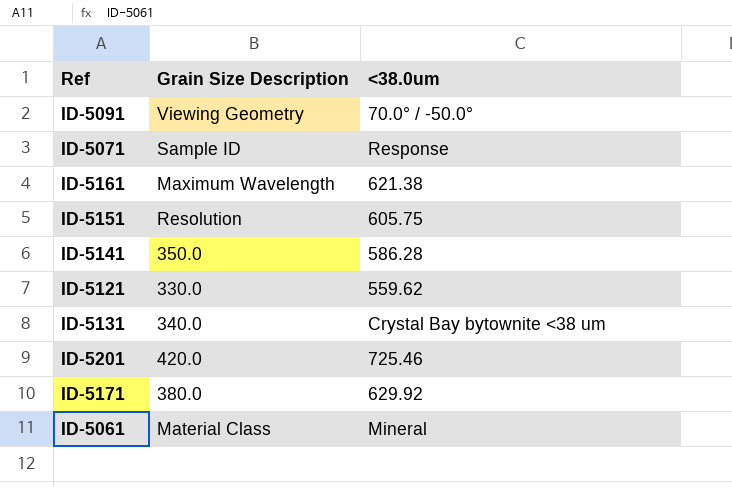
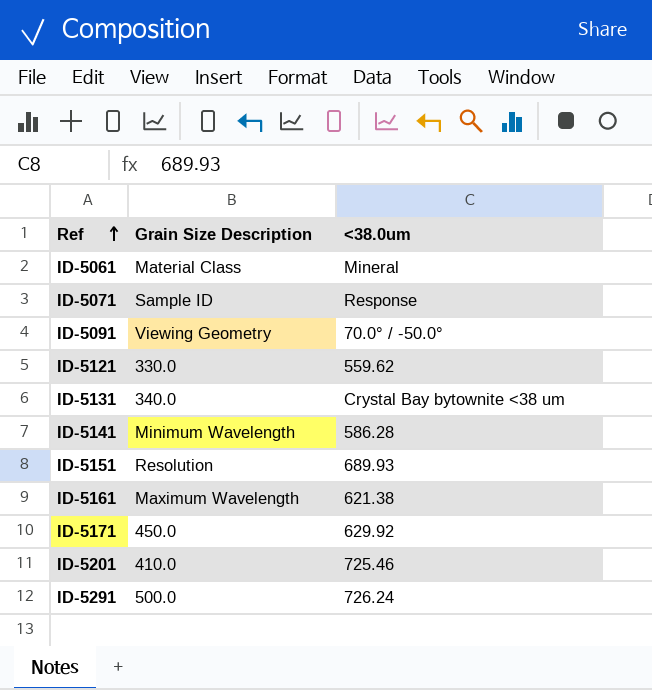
row order: none -> Ref ascending
ID-5141 | Grain Size Description: 350.0 -> Minimum Wavelength
ID-5151 | <38.0um: 605.75 -> 689.93
ID-5171 | Grain Size Description: 380.0 -> 450.0
ID-5201 | Grain Size Description: 420.0 -> 410.0
row ID-5291: none -> 500.0 | 726.24

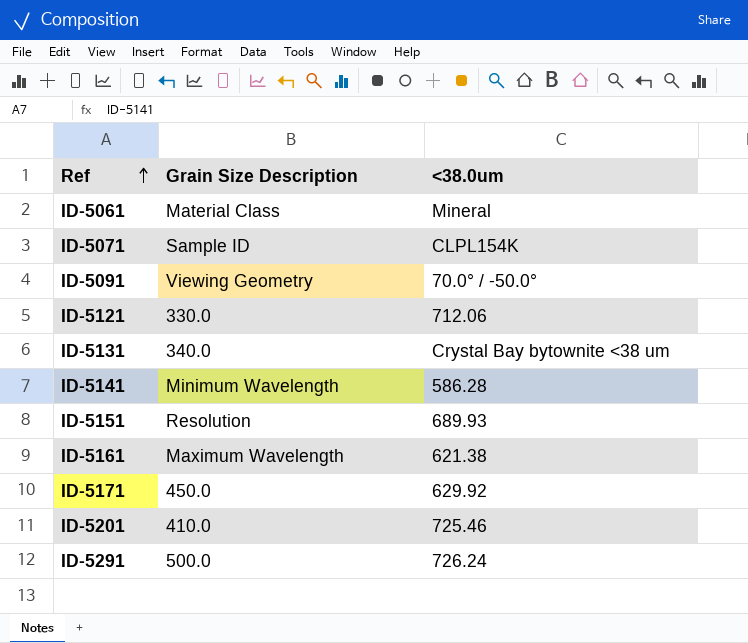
ID-5071 | <38.0um: Response -> CLPL154K
ID-5121 | <38.0um: 559.62 -> 712.06

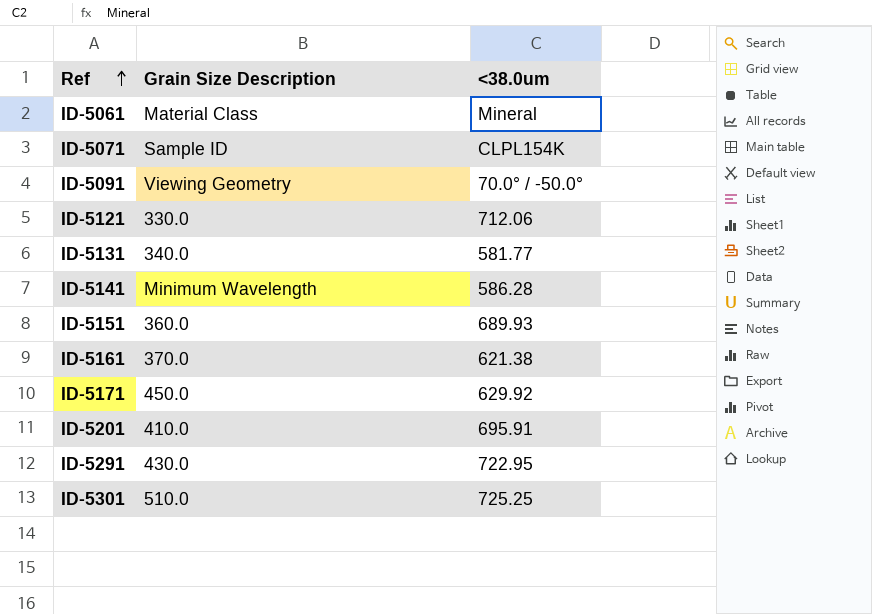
ID-5131 | <38.0um: Crystal Bay bytownite <38 um -> 581.77
ID-5151 | Grain Size Description: Resolution -> 360.0
ID-5161 | Grain Size Description: Maximum Wavelength -> 370.0
ID-5201 | <38.0um: 725.46 -> 695.91
ID-5291 | Grain Size Description: 500.0 -> 430.0
ID-5291 | <38.0um: 726.24 -> 722.95
row ID-5301: none -> 510.0 | 725.25

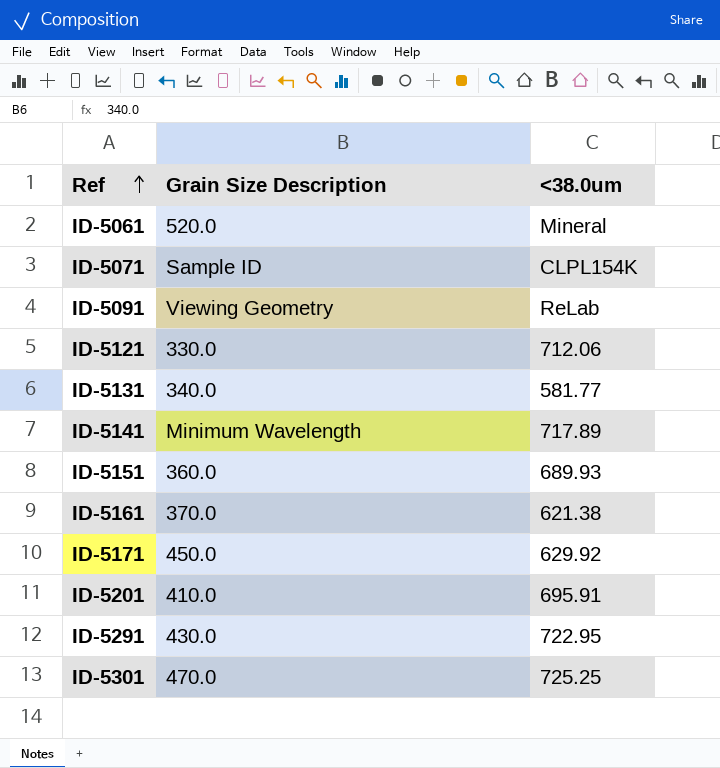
ID-5061 | Grain Size Description: Material Class -> 520.0
ID-5091 | <38.0um: 70.0° / -50.0° -> ReLab
ID-5141 | <38.0um: 586.28 -> 717.89
ID-5301 | Grain Size Description: 510.0 -> 470.0

